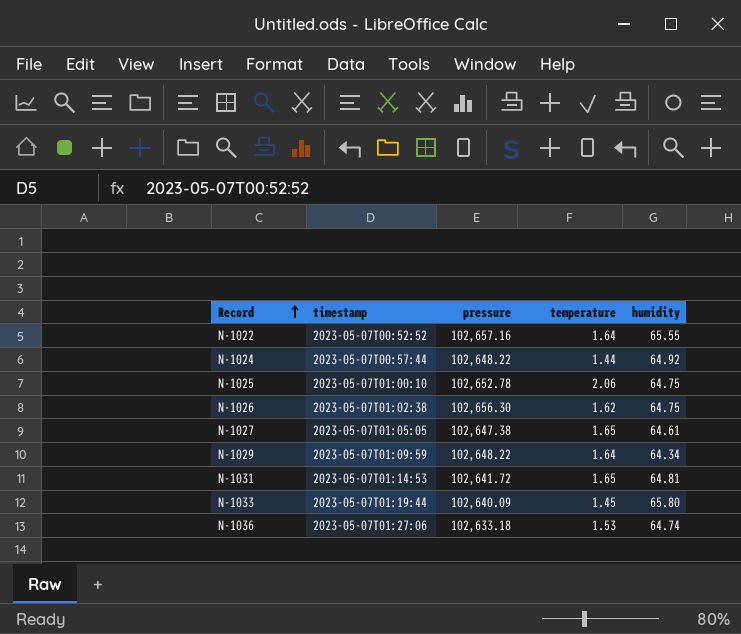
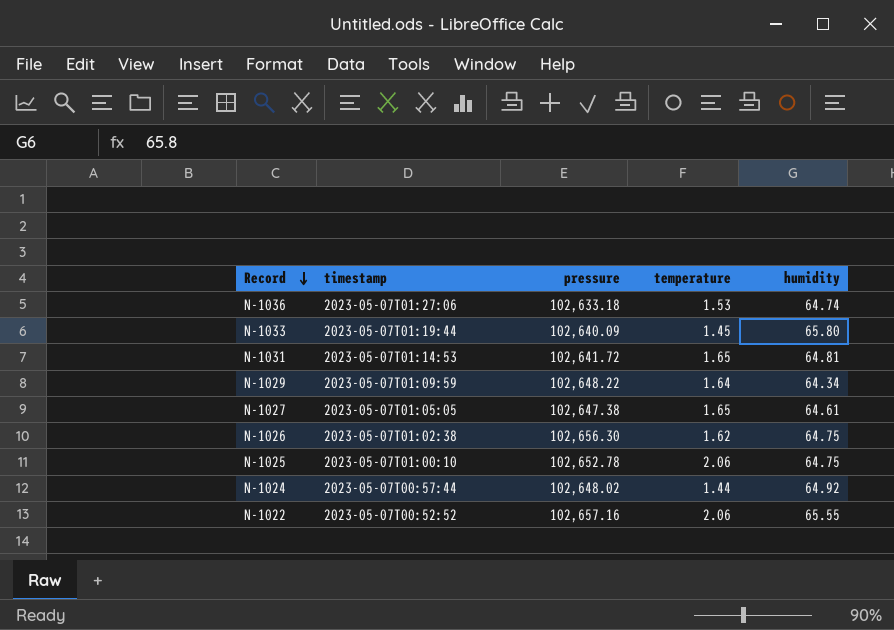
row order: Record ascending -> Record descending
N-1024 | pressure: 102,648.22 -> 102,648.02
N-1022 | temperature: 1.64 -> 2.06

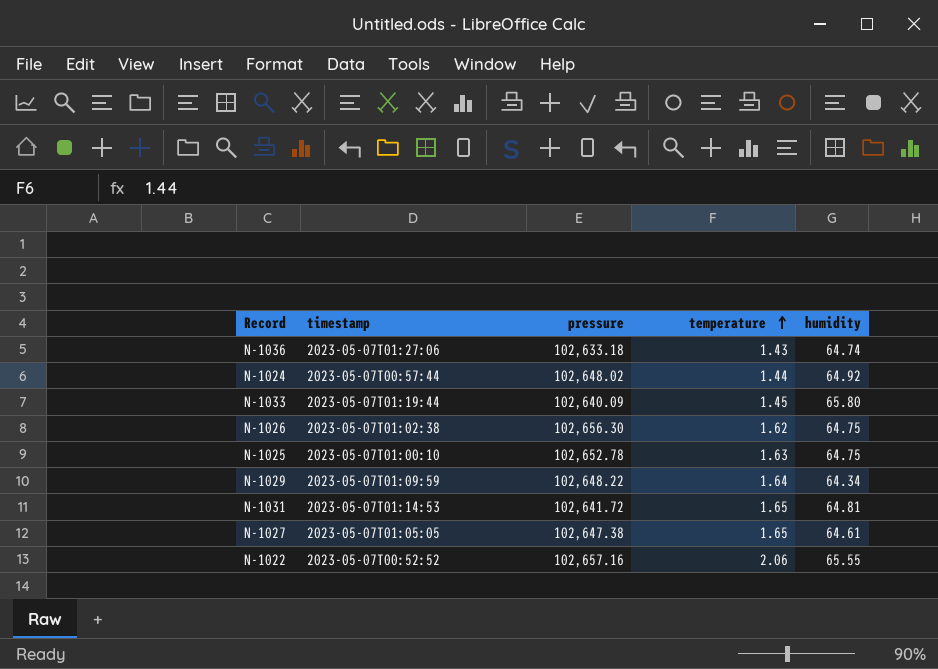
row order: Record descending -> temperature ascending
N-1036 | temperature: 1.53 -> 1.43
N-1025 | temperature: 2.06 -> 1.63

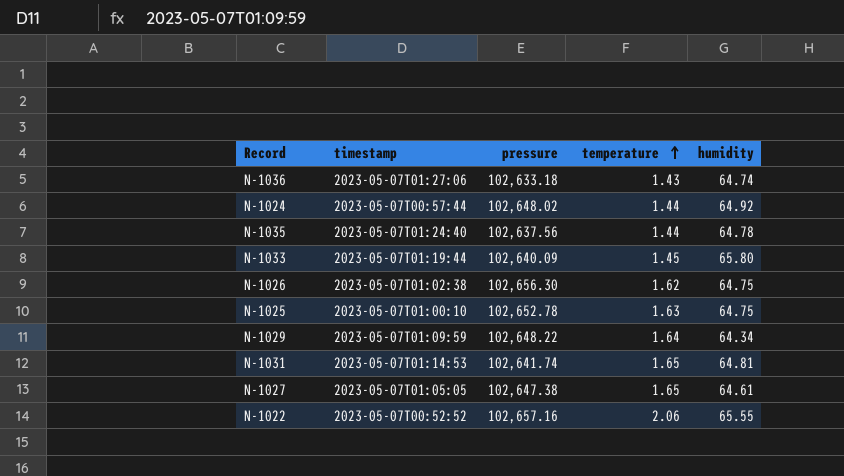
row N-1035: none -> 2023-05-07T01:24:40 | 102,637.56 | 1.44 | 64.78
N-1031 | pressure: 102,641.72 -> 102,641.74

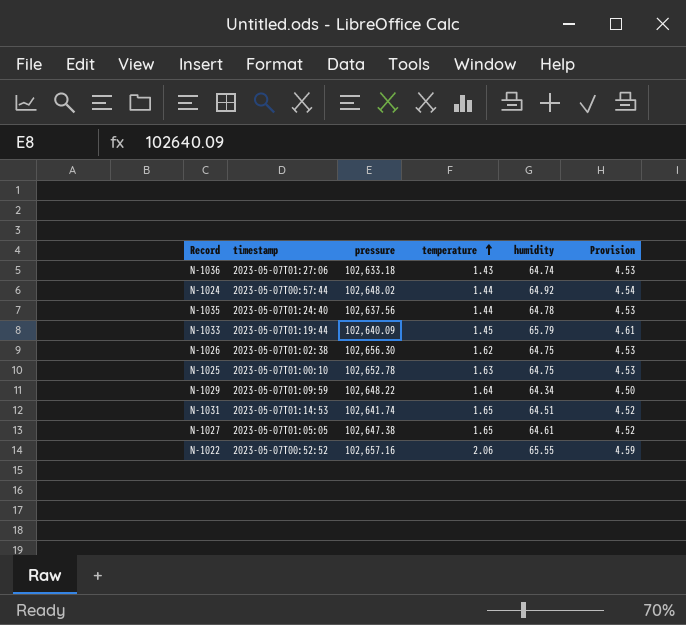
column Provision | formula: none -> [humidity] * 0.07
N-1033 | humidity: 65.80 -> 65.79
N-1031 | humidity: 64.81 -> 64.51

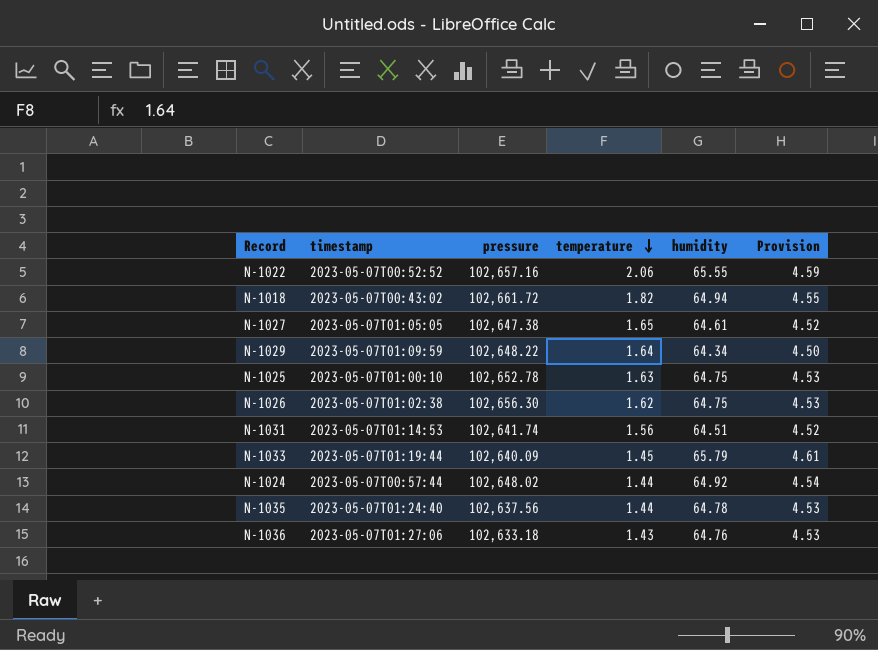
row order: temperature ascending -> temperature descending
row N-1018: none -> 2023-05-07T00:43:02 | 102,661.72 | 1.82 | 64.94 | 4.55
N-1031 | temperature: 1.65 -> 1.56
N-1036 | humidity: 64.74 -> 64.76

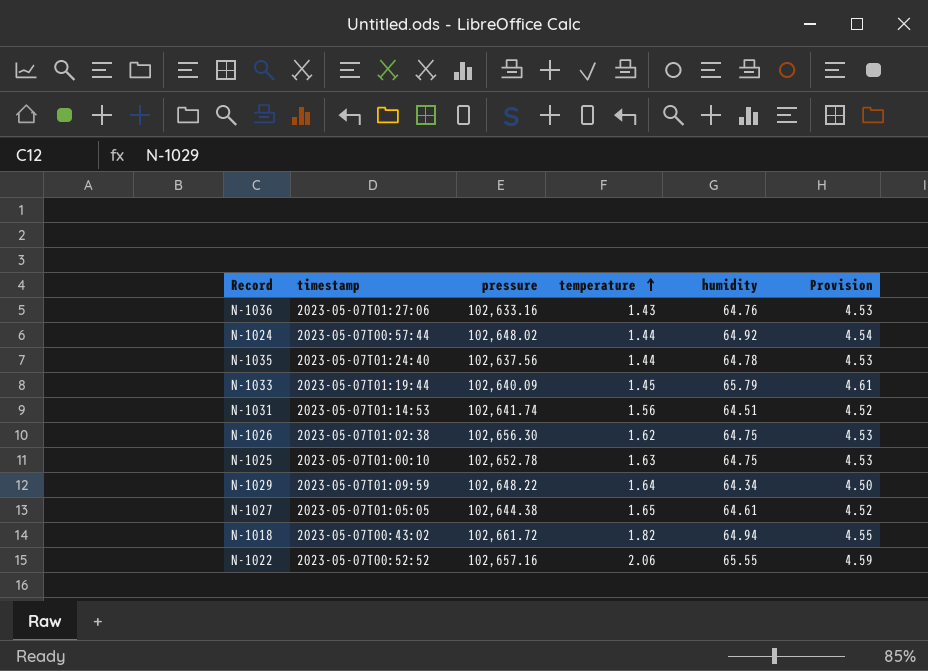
row order: temperature descending -> temperature ascending
N-1036 | pressure: 102,633.18 -> 102,633.16
N-1027 | pressure: 102,647.38 -> 102,644.38

